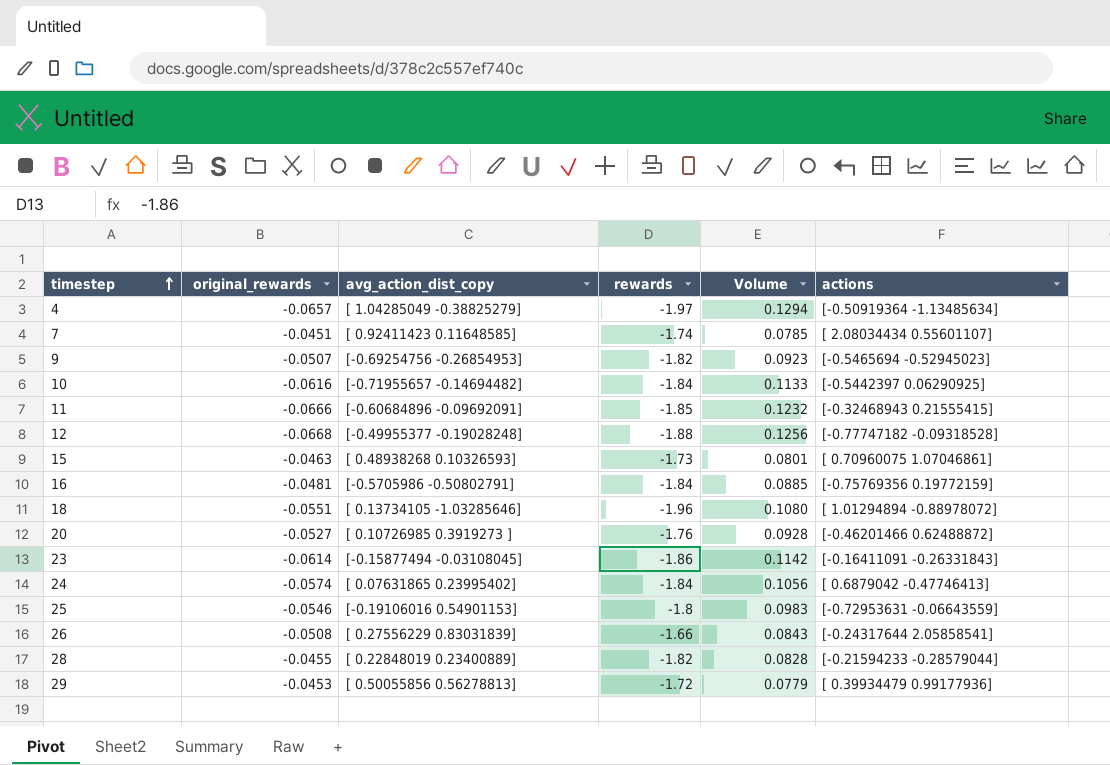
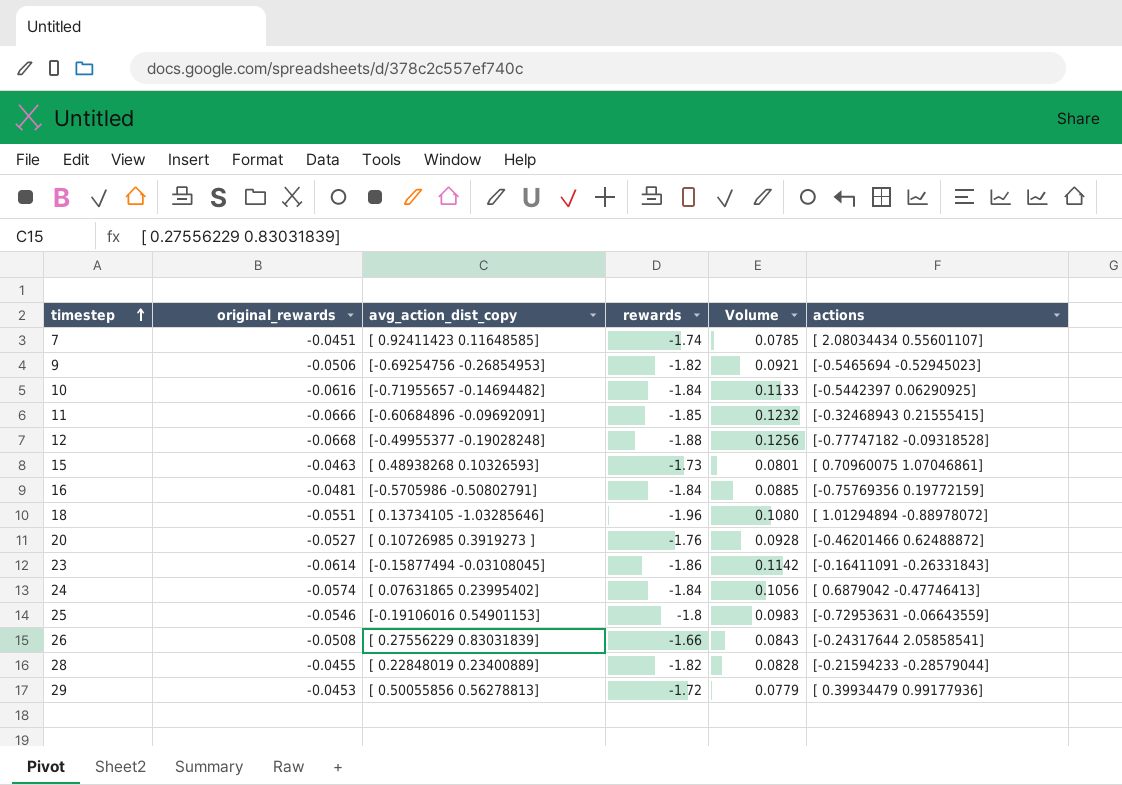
row 4: -0.0657 | [ 1.04285049 -0.38825279] | -1.97 | 0.1294 | [-0.50919364 -1.13485634] -> none
9 | original_rewards: -0.0507 -> -0.0506
9 | Volume: 0.0923 -> 0.0921

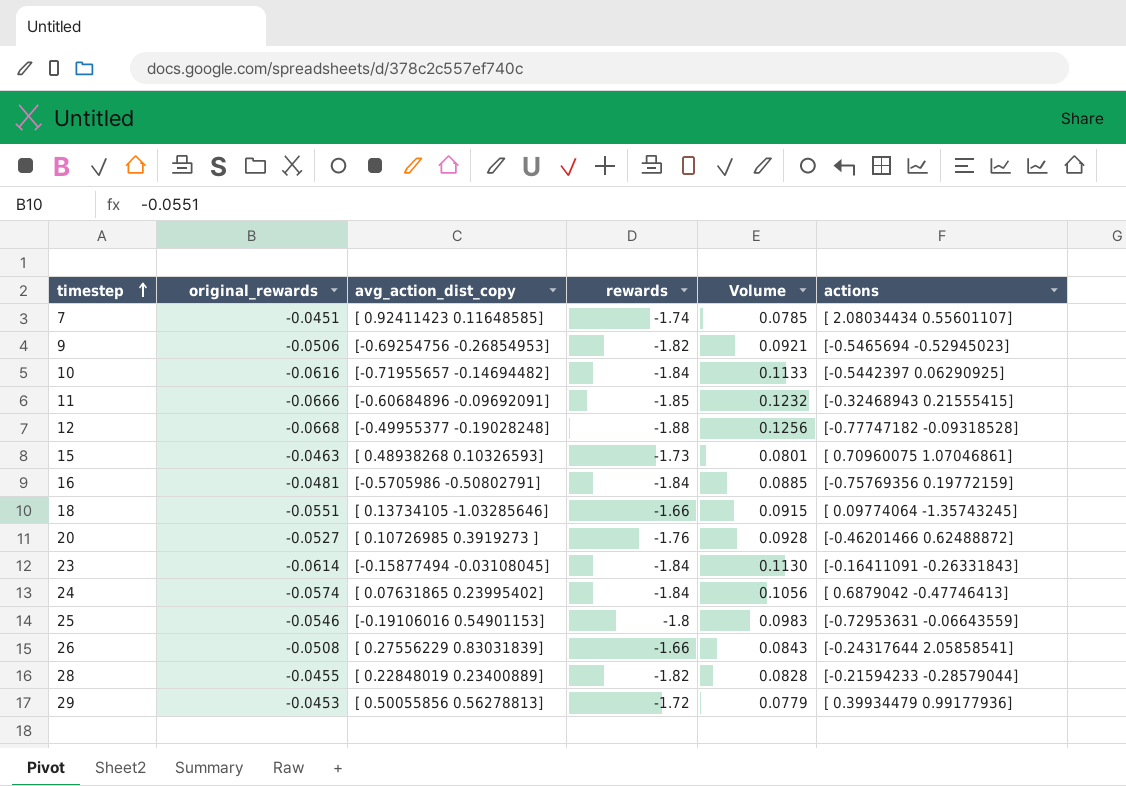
18 | rewards: -1.96 -> -1.66
18 | Volume: 0.1080 -> 0.0915
18 | actions: [ 1.01294894 -0.88978072] -> [ 0.09774064 -1.35743245]
23 | rewards: -1.86 -> -1.84
23 | Volume: 0.1142 -> 0.1130

